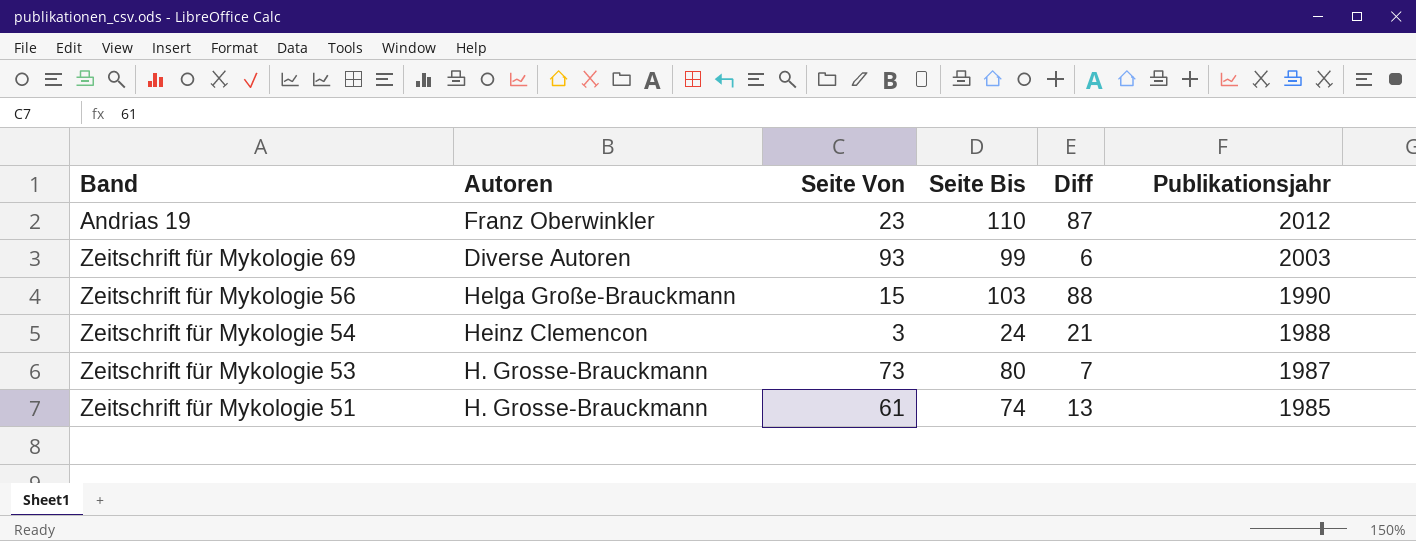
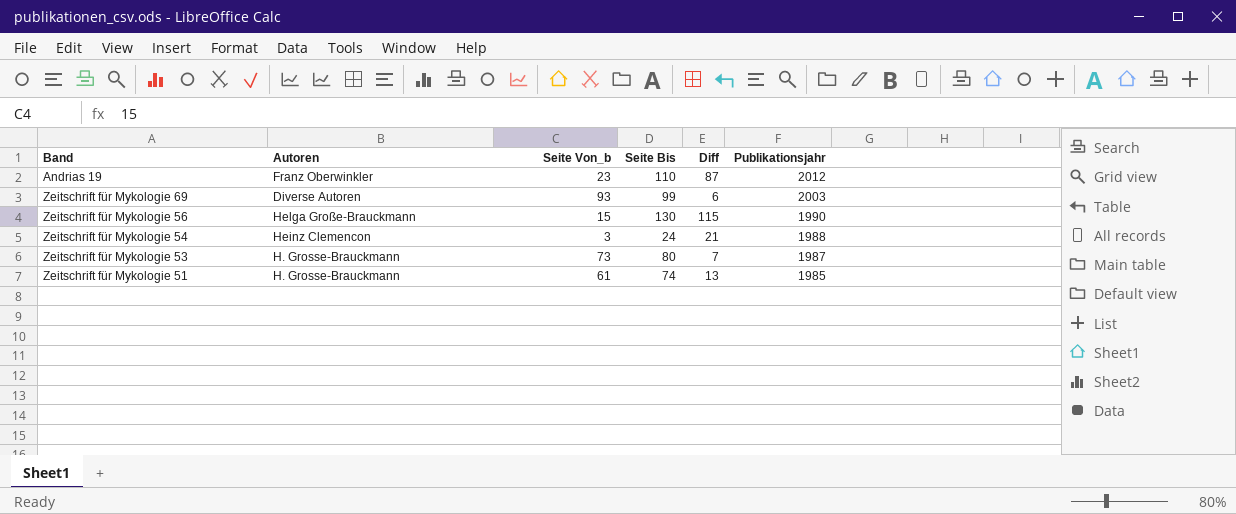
column name: Seite Von -> Seite Von_b
Zeitschrift für Mykologie 56 | Seite Bis: 103 -> 130
Zeitschrift für Mykologie 56 | Diff: 88 -> 115

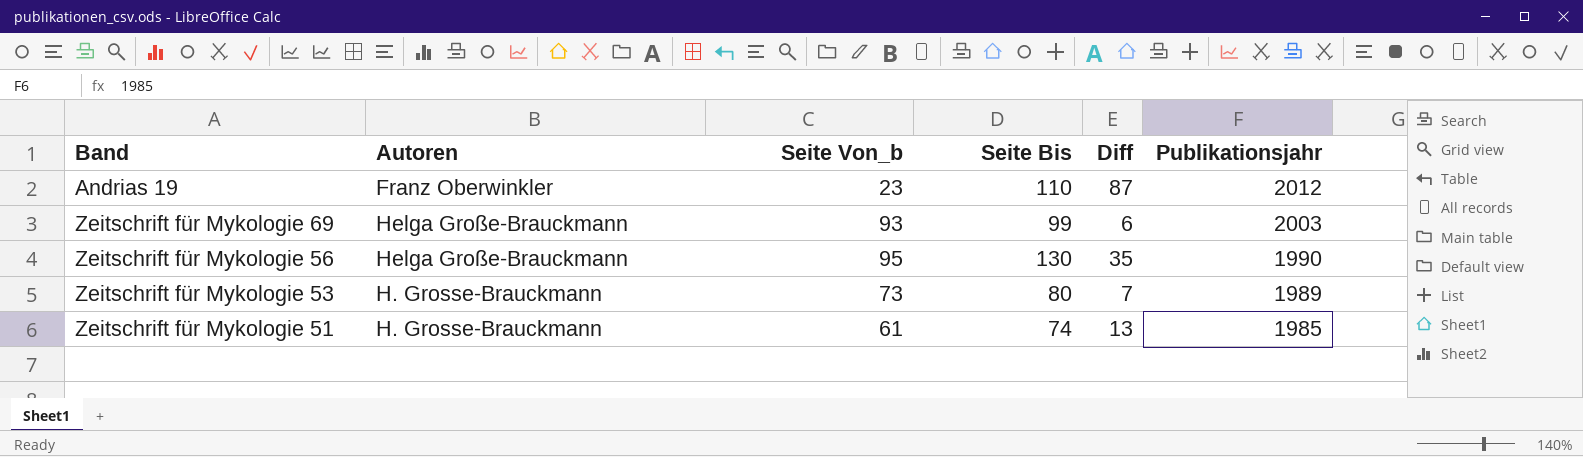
row Zeitschrift für Mykologie 54: Heinz Clemencon | 3 | 24 | 21 | 1988 -> none
Zeitschrift für Mykologie 69 | Autoren: Diverse Autoren -> Helga Große-Brauckmann
Zeitschrift für Mykologie 56 | Seite Von_b: 15 -> 95
Zeitschrift für Mykologie 56 | Diff: 115 -> 35
Zeitschrift für Mykologie 53 | Publikationsjahr: 1987 -> 1989

